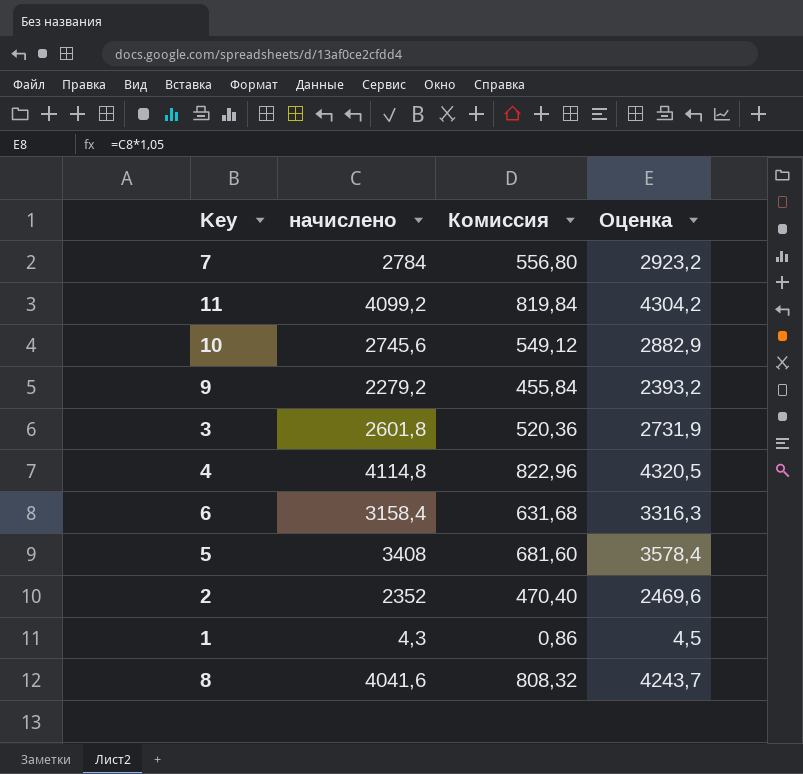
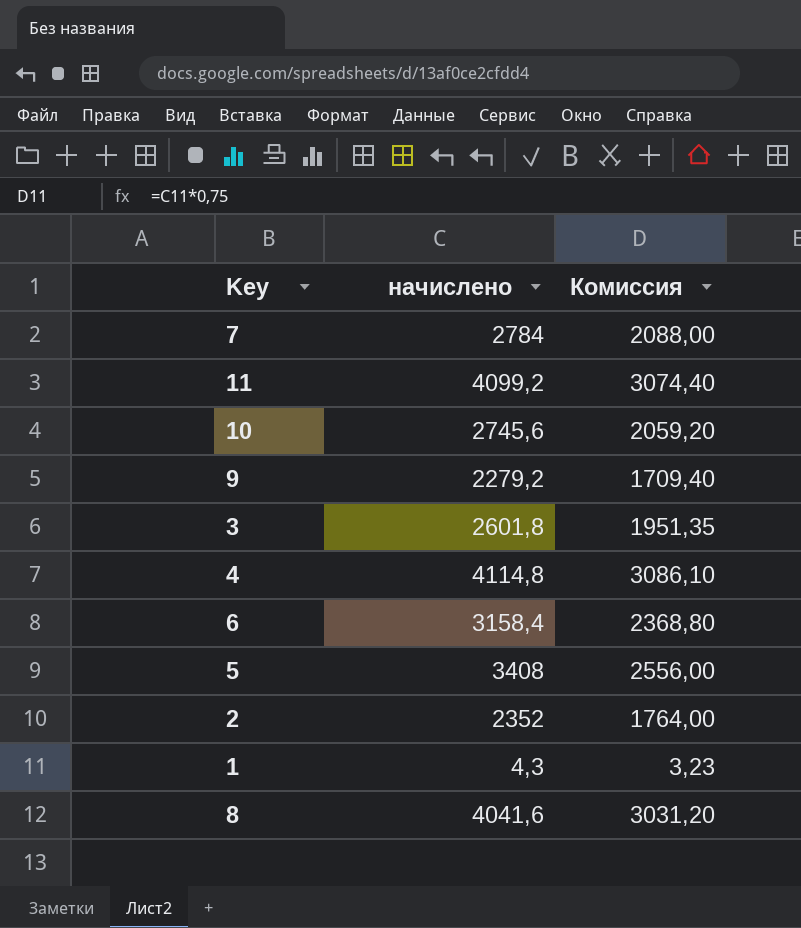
column Оценка | formula: [начислено] * 1,05 -> none
column Комиссия | formula: [начислено] * 0,2 -> [начислено] * 0,75

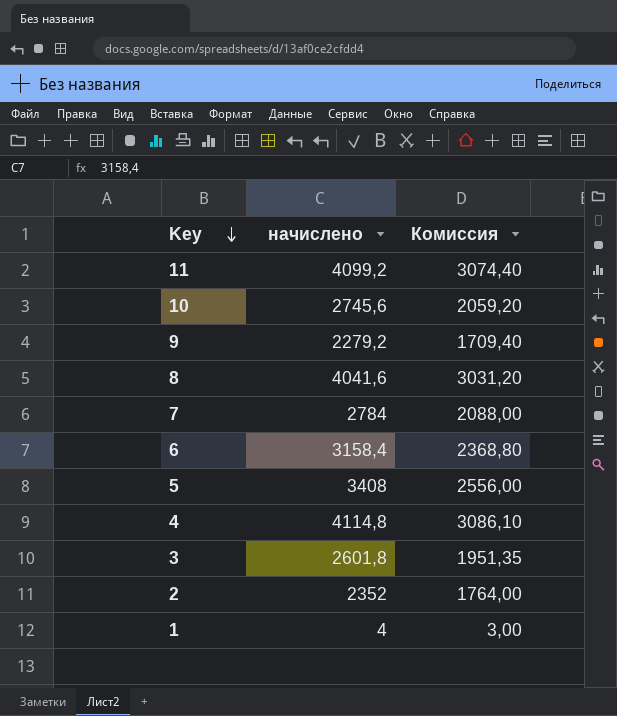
row order: none -> Key descending
1 | начислено: 4,3 -> 4
1 | Комиссия: 3,23 -> 3,00

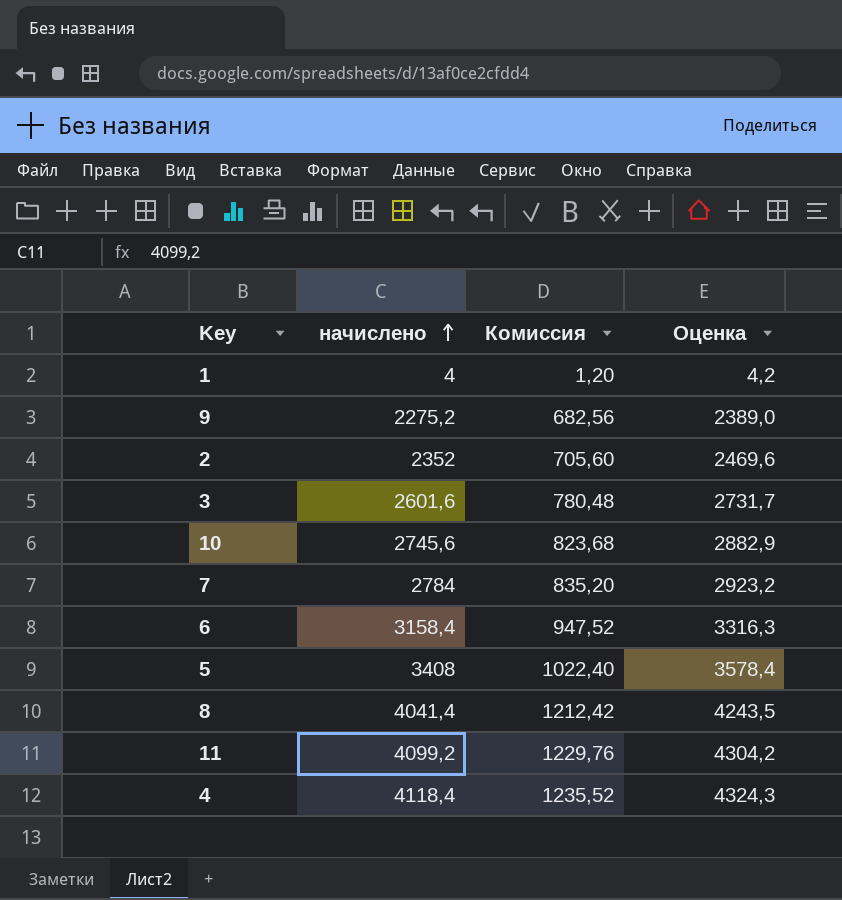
row order: Key descending -> начислено ascending
column Комиссия | formula: [начислено] * 0,75 -> [начислено] * 0,3
column Оценка | formula: none -> [начислено] * 1,05
9 | начислено: 2279,2 -> 2275,2
3 | начислено: 2601,8 -> 2601,6
8 | начислено: 4041,6 -> 4041,4
4 | начислено: 4114,8 -> 4118,4

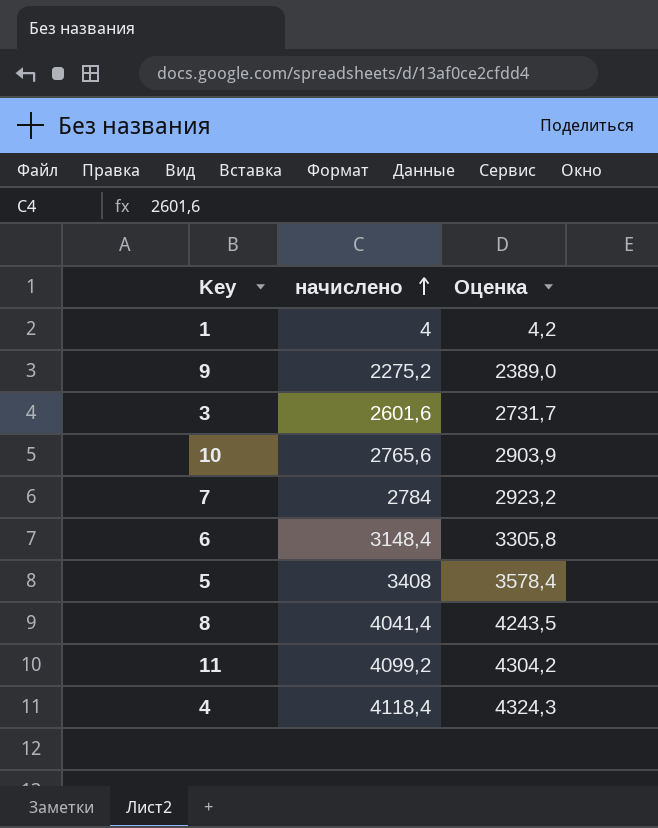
column Комиссия | formula: [начислено] * 0,3 -> none
row 2: 2352 | 705,60 | 2469,6 -> none
10 | начислено: 2745,6 -> 2765,6
10 | Оценка: 2882,9 -> 2903,9
6 | начислено: 3158,4 -> 3148,4
6 | Оценка: 3316,3 -> 3305,8

